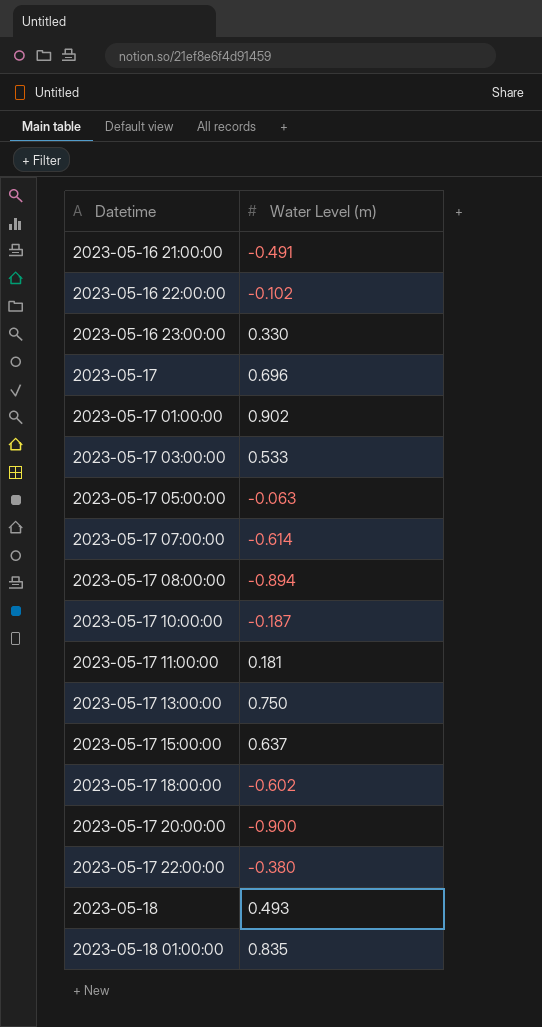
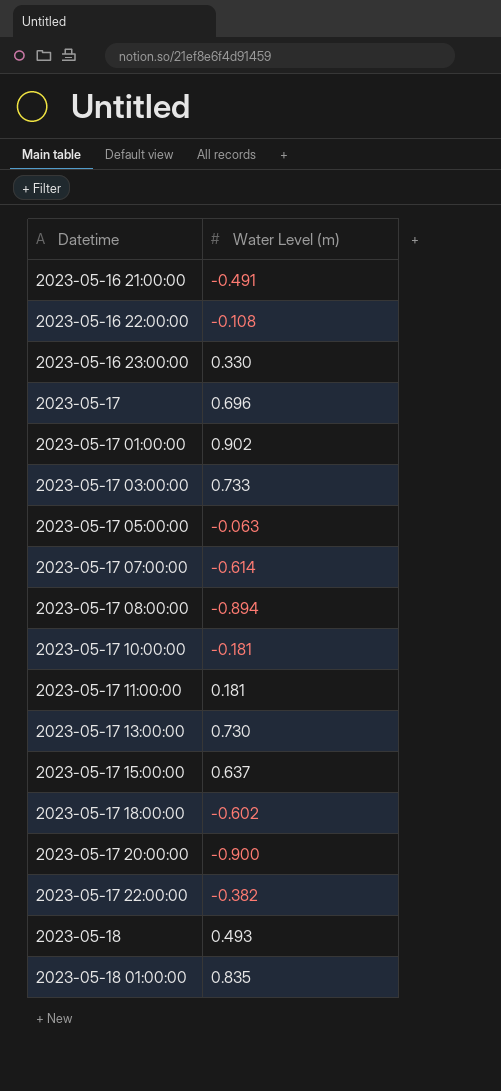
2023-05-16 22:00:00 | Water Level (m): -0.102 -> -0.108
2023-05-17 03:00:00 | Water Level (m): 0.533 -> 0.733
2023-05-17 10:00:00 | Water Level (m): -0.187 -> -0.181
2023-05-17 13:00:00 | Water Level (m): 0.750 -> 0.730
2023-05-17 22:00:00 | Water Level (m): -0.380 -> -0.382

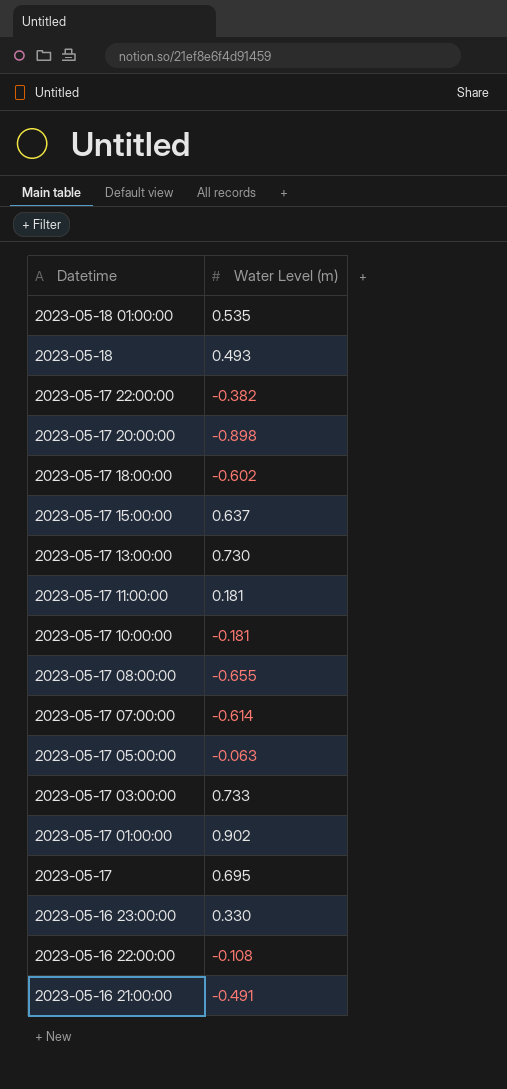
row order: Datetime ascending -> Datetime descending
2023-05-18 01:00:00 | Water Level (m): 0.835 -> 0.535
2023-05-17 20:00:00 | Water Level (m): -0.900 -> -0.898
2023-05-17 08:00:00 | Water Level (m): -0.894 -> -0.655
2023-05-17 | Water Level (m): 0.696 -> 0.695

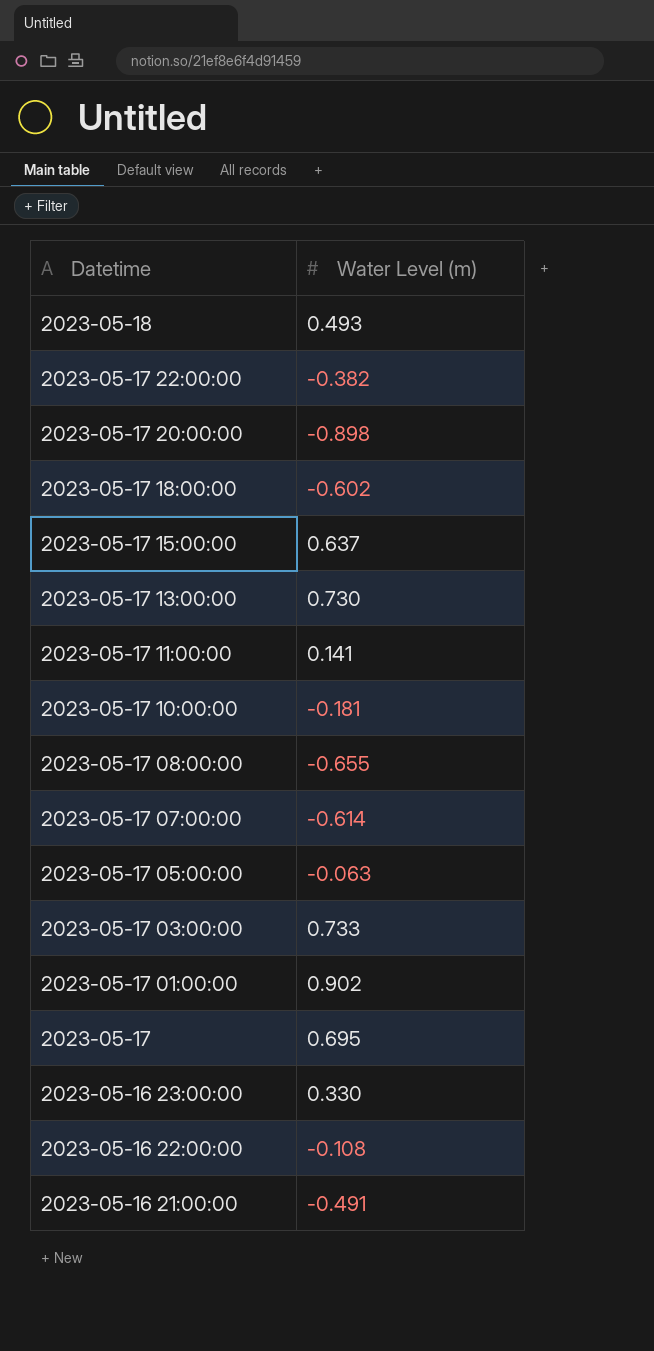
row 2023-05-18 01:00:00: 0.535 -> none
2023-05-17 11:00:00 | Water Level (m): 0.181 -> 0.141

